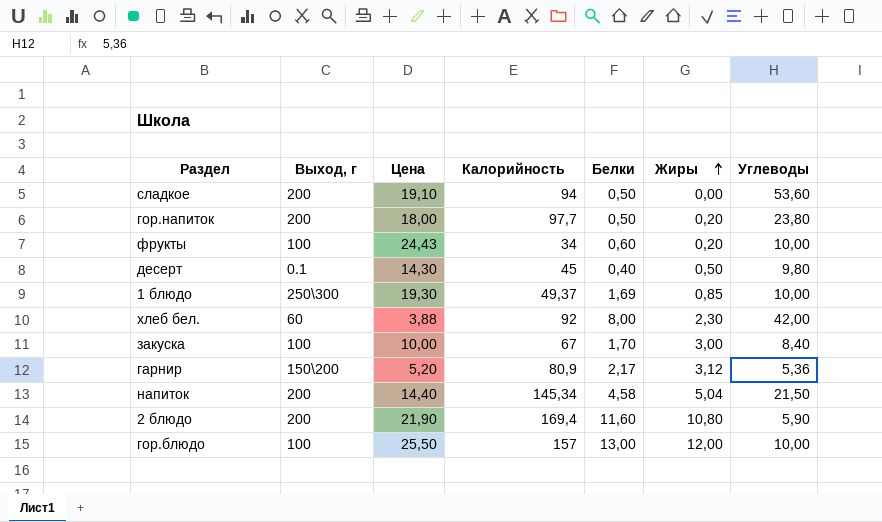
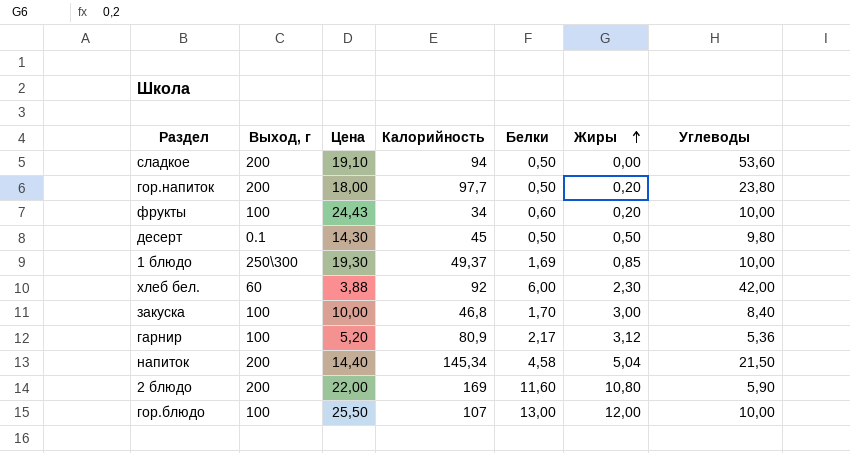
десерт | Белки: 0,40 -> 0,50
хлеб бел. | Белки: 8,00 -> 6,00
закуска | Калорийность: 67 -> 46,8
гарнир | Выход, г: 150\200 -> 100
2 блюдо | Цена: 21,90 -> 22,00
2 блюдо | Калорийность: 169,4 -> 169
гор.блюдо | Калорийность: 157 -> 107

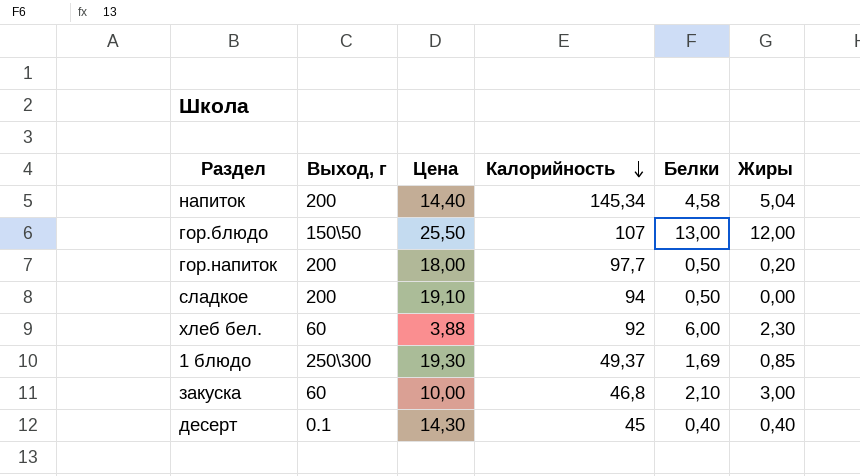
row order: Жиры ascending -> Калорийность descending
column Углеводы | position: 7 -> none
row фрукты: 100 | 24,43 | 34 | 0,60 | 0,20 | 10,00 -> none
row гарнир: 100 | 5,20 | 80,9 | 2,17 | 3,12 | 5,36 -> none
row 2 блюдо: 200 | 22,00 | 169 | 11,60 | 10,80 | 5,90 -> none
гор.блюдо | Выход, г: 100 -> 150\50
закуска | Выход, г: 100 -> 60
закуска | Белки: 1,70 -> 2,10
десерт | Белки: 0,50 -> 0,40
десерт | Жиры: 0,50 -> 0,40

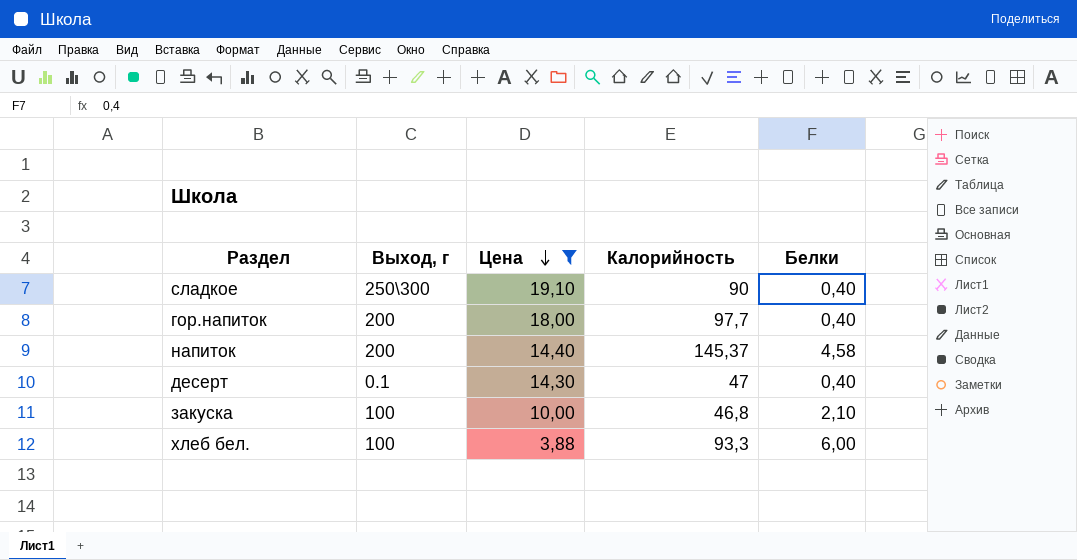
filter: none -> Цена <= 19,10
row order: Калорийность descending -> Цена descending
column Жиры | position: 6 -> none
сладкое | Выход, г: 200 -> 250\300
сладкое | Калорийность: 94 -> 90
сладкое | Белки: 0,50 -> 0,40
гор.напиток | Белки: 0,50 -> 0,40
напиток | Калорийность: 145,34 -> 145,37
десерт | Калорийность: 45 -> 47
закуска | Выход, г: 60 -> 100
хлеб бел. | Выход, г: 60 -> 100
хлеб бел. | Калорийность: 92 -> 93,3

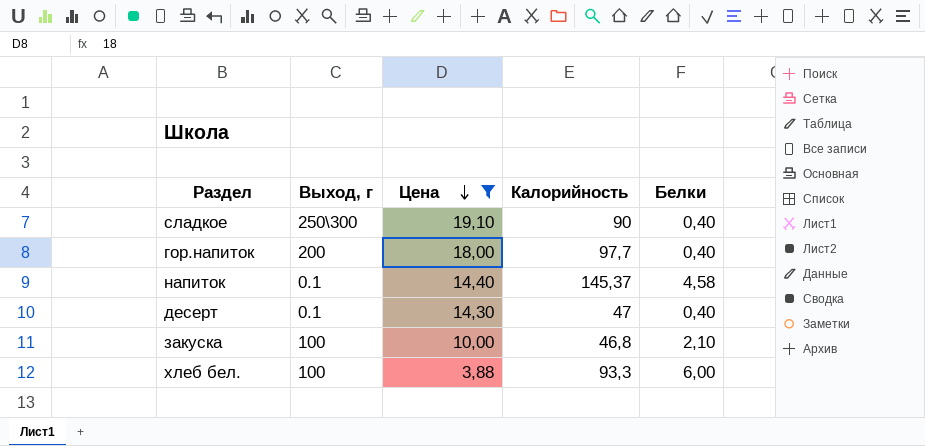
напиток | Выход, г: 200 -> 0.1

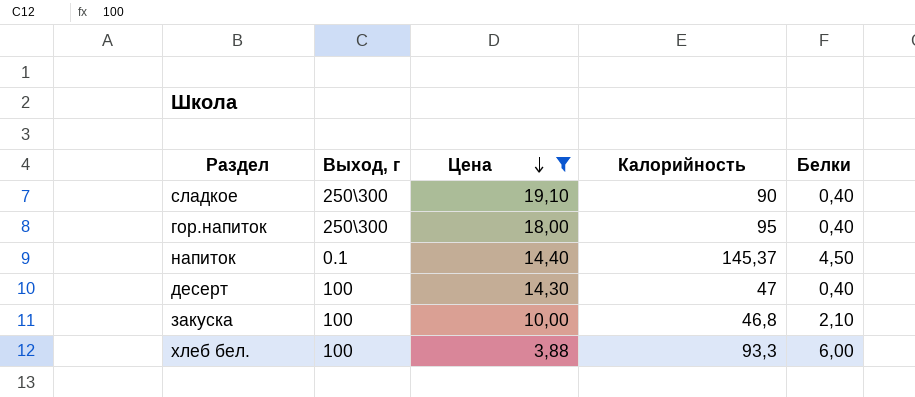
гор.напиток | Выход, г: 200 -> 250\300
гор.напиток | Калорийность: 97,7 -> 95
напиток | Белки: 4,58 -> 4,50
десерт | Выход, г: 0.1 -> 100

